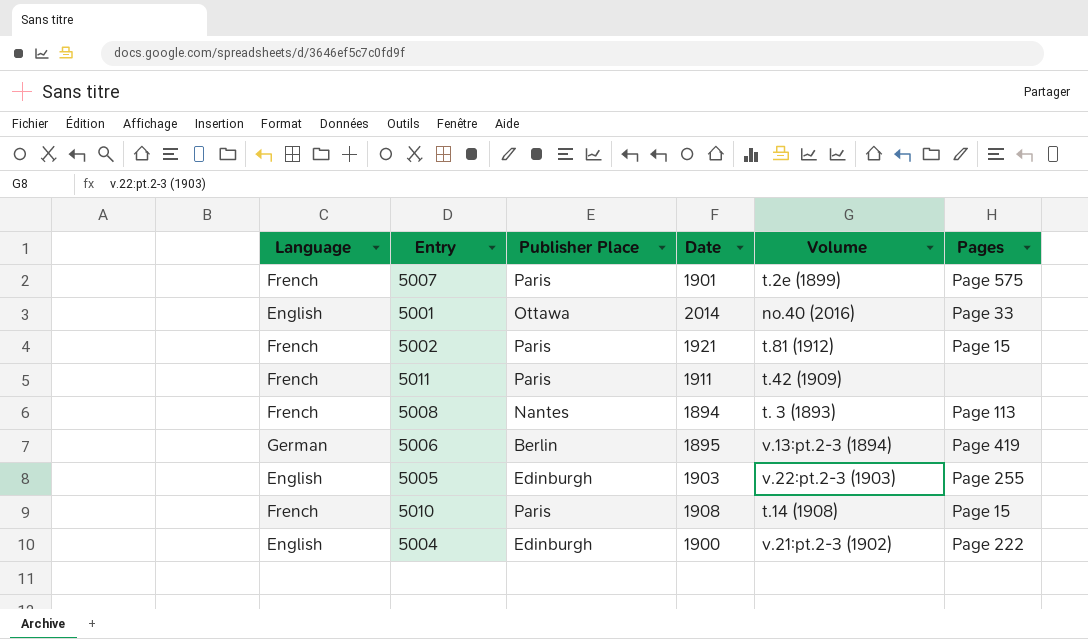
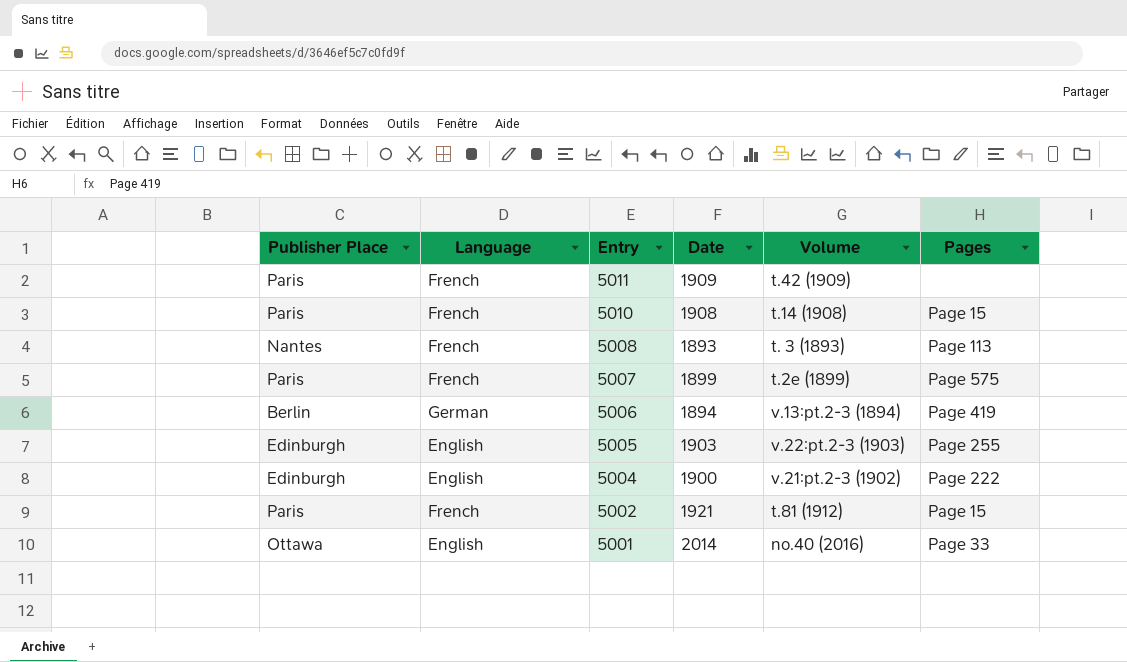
row order: none -> Entry descending
column Publisher Place | position: 3 -> 1
5011 | Date: 1911 -> 1909
5008 | Date: 1894 -> 1893
5007 | Date: 1901 -> 1899
5006 | Date: 1895 -> 1894

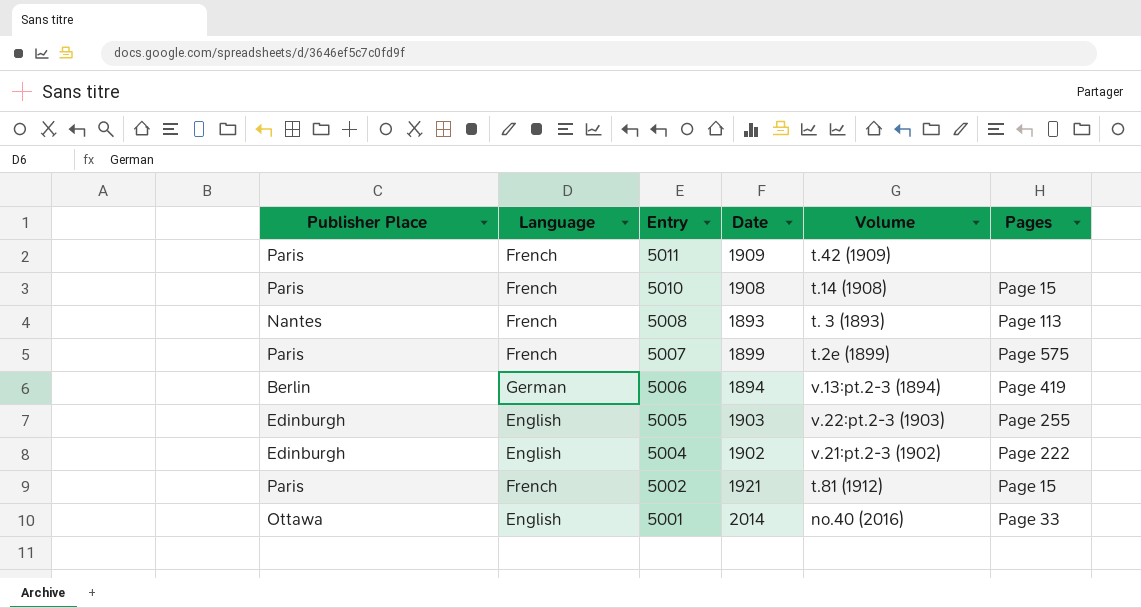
5004 | Date: 1900 -> 1902

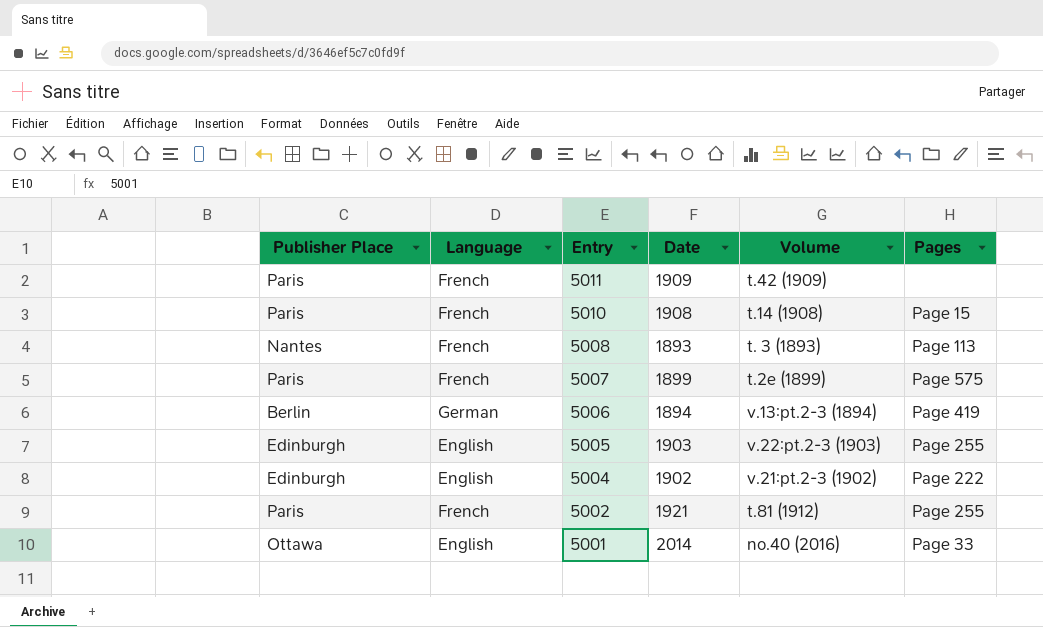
5002 | Pages: Page 15 -> Page 255

